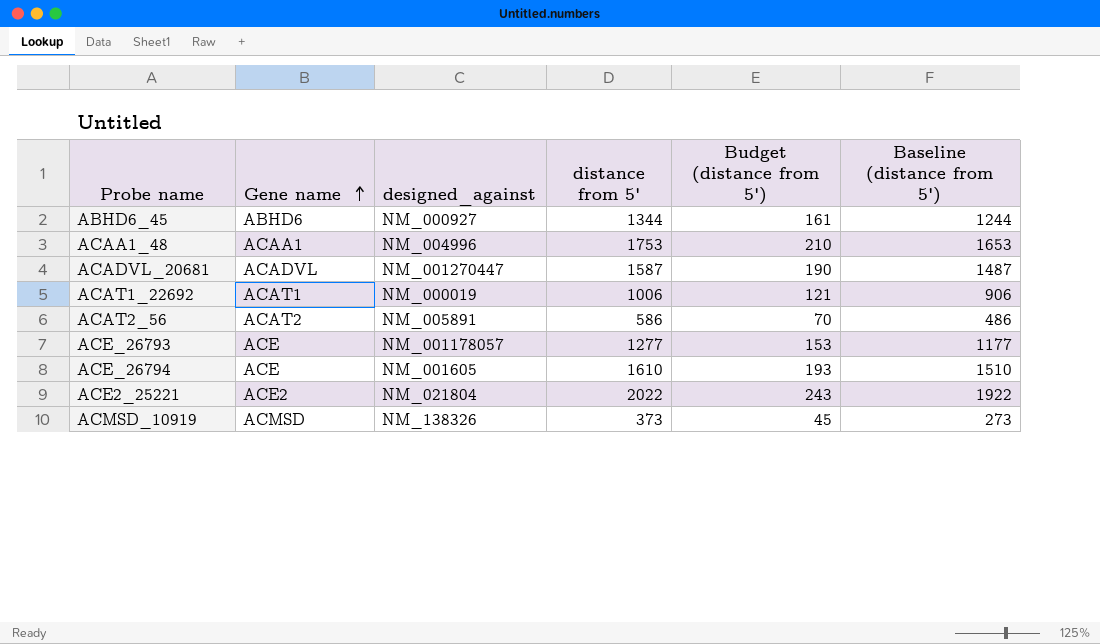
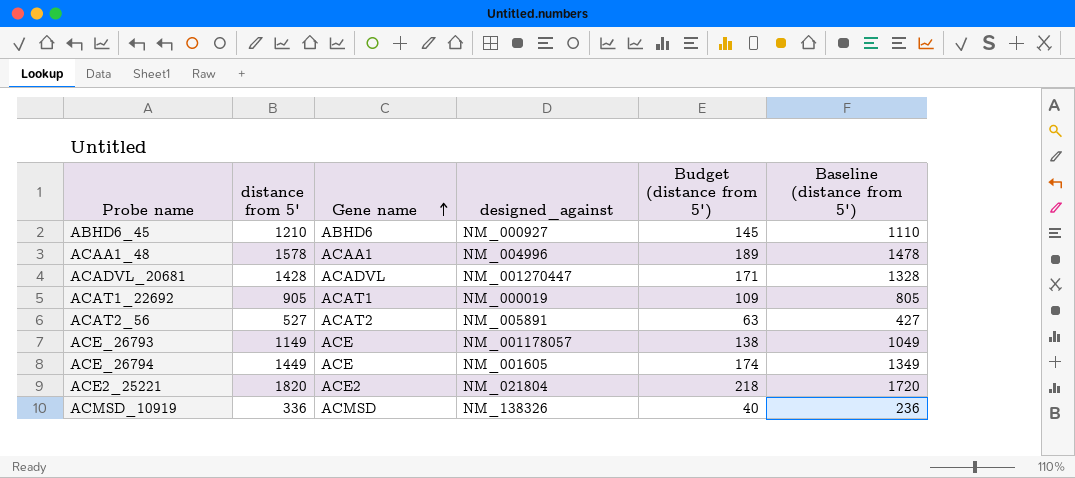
column distance from 5' | position: 4 -> 2
ABHD6_45 | distance from 5': 1344 -> 1210
ABHD6_45 | Budget (distance from 5'): 161 -> 145
ABHD6_45 | Baseline (distance from 5'): 1244 -> 1110
ACAA1_48 | distance from 5': 1753 -> 1578
ACAA1_48 | Budget (distance from 5'): 210 -> 189
ACAA1_48 | Baseline (distance from 5'): 1653 -> 1478
ACADVL_20681 | distance from 5': 1587 -> 1428
ACADVL_20681 | Budget (distance from 5'): 190 -> 171
ACADVL_20681 | Baseline (distance from 5'): 1487 -> 1328
ACAT1_22692 | distance from 5': 1006 -> 905
ACAT1_22692 | Budget (distance from 5'): 121 -> 109
ACAT1_22692 | Baseline (distance from 5'): 906 -> 805
ACAT2_56 | distance from 5': 586 -> 527
ACAT2_56 | Budget (distance from 5'): 70 -> 63
ACAT2_56 | Baseline (distance from 5'): 486 -> 427
ACE_26793 | distance from 5': 1277 -> 1149
ACE_26793 | Budget (distance from 5'): 153 -> 138
ACE_26793 | Baseline (distance from 5'): 1177 -> 1049
ACE_26794 | distance from 5': 1610 -> 1449
ACE_26794 | Budget (distance from 5'): 193 -> 174
ACE_26794 | Baseline (distance from 5'): 1510 -> 1349
ACE2_25221 | distance from 5': 2022 -> 1820
ACE2_25221 | Budget (distance from 5'): 243 -> 218
ACE2_25221 | Baseline (distance from 5'): 1922 -> 1720
ACMSD_10919 | distance from 5': 373 -> 336
ACMSD_10919 | Budget (distance from 5'): 45 -> 40
ACMSD_10919 | Baseline (distance from 5'): 273 -> 236

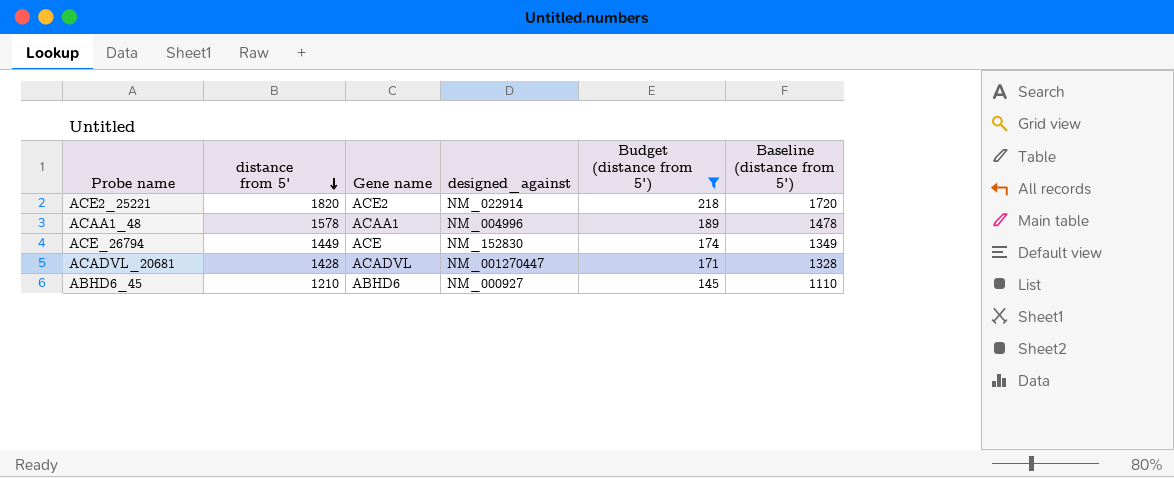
filter: none -> Budget (distance from 5') >= 145
row order: Gene name ascending -> distance from 5' descending
ACE2_25221 | designed_against: NM_021804 -> NM_022914
ACE_26794 | designed_against: NM_001605 -> NM_152830

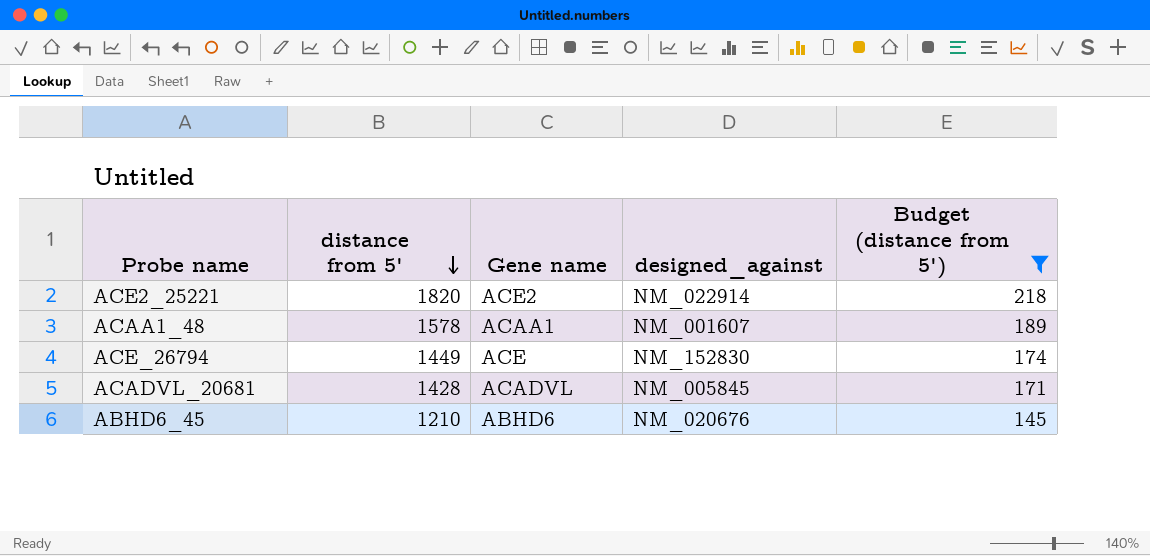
column Baseline (distance from 5') | formula: [distance from 5'] - 100 -> none
ACAA1_48 | designed_against: NM_004996 -> NM_001607
ACADVL_20681 | designed_against: NM_001270447 -> NM_005845
ABHD6_45 | designed_against: NM_000927 -> NM_020676

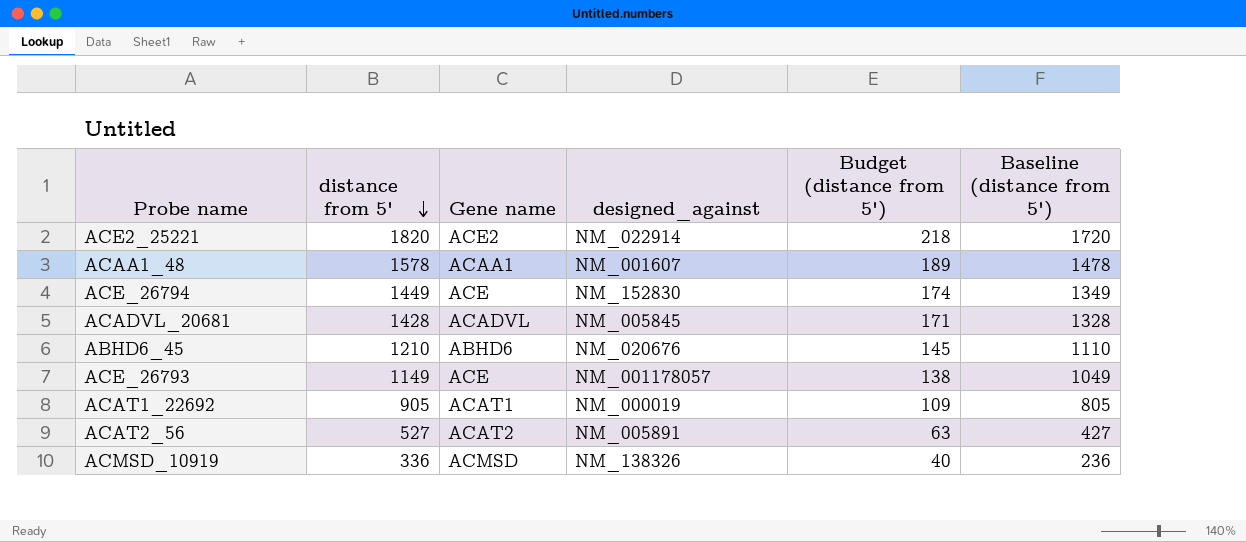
filter: Budget (distance from 5') >= 145 -> none
column Baseline (distance from 5') | formula: none -> [distance from 5'] - 100

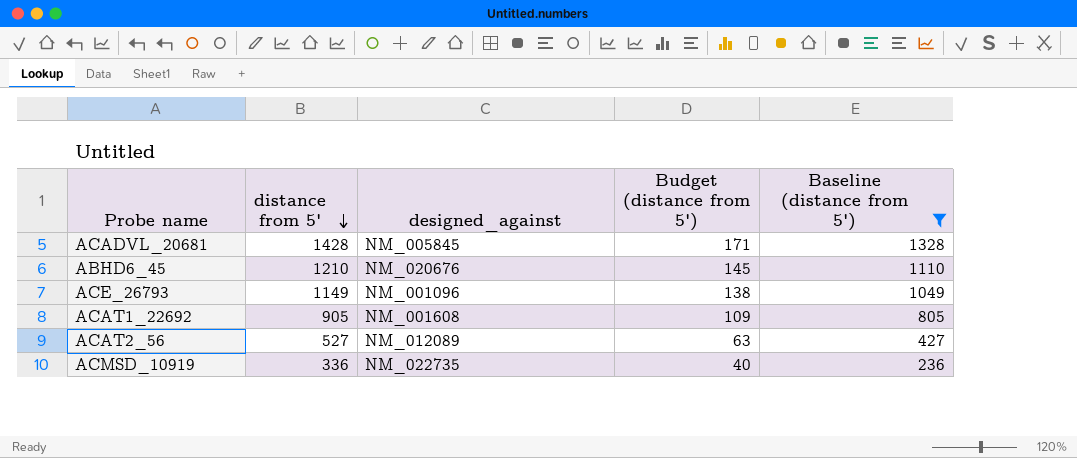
filter: none -> Baseline (distance from 5') <= 1328
column Gene name | position: 3 -> none
ACE_26793 | designed_against: NM_001178057 -> NM_001096
ACAT1_22692 | designed_against: NM_000019 -> NM_001608
ACAT2_56 | designed_against: NM_005891 -> NM_012089
ACMSD_10919 | designed_against: NM_138326 -> NM_022735

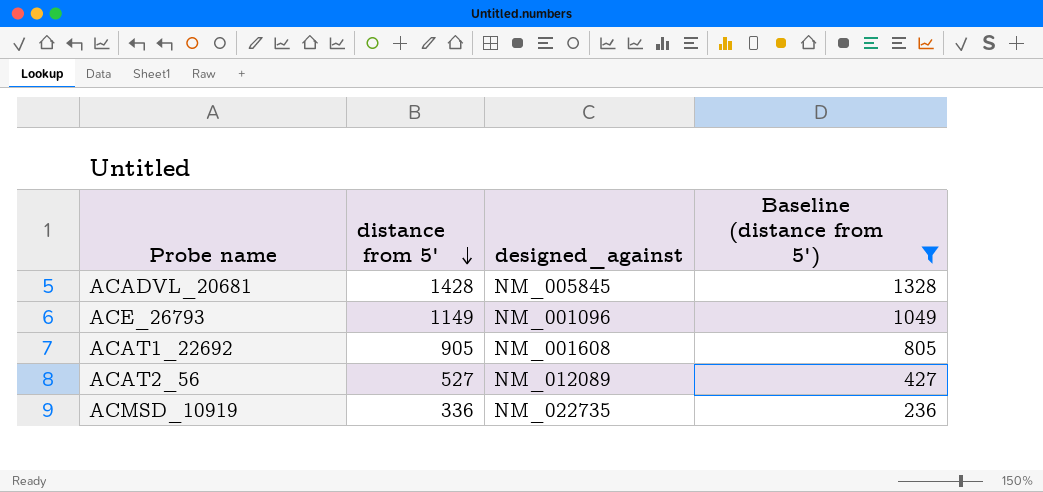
column Budget (distance from 5') | formula: [distance from 5'] * 0.12 -> none
row ABHD6_45: 1210 | NM_020676 | 145 | 1110 -> none

